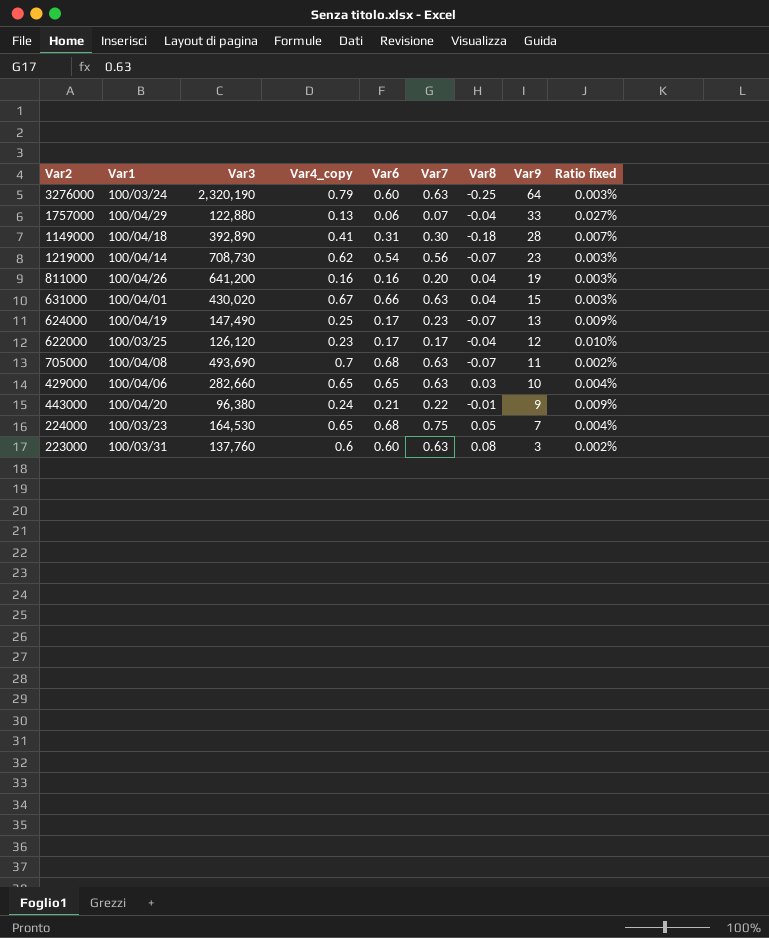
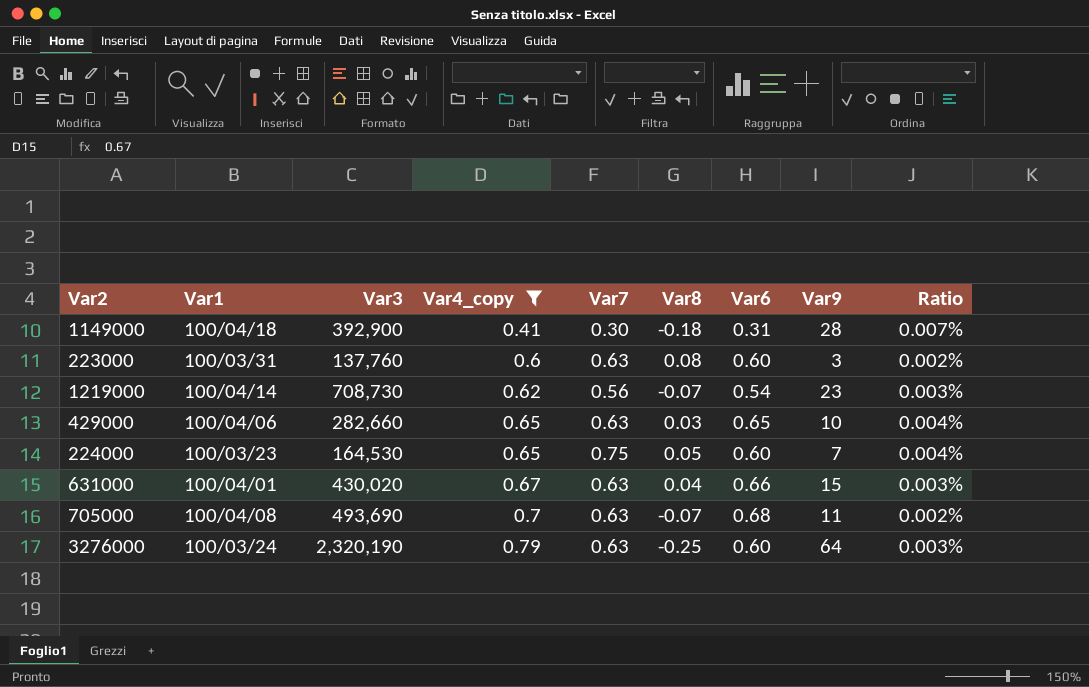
filter: none -> Var4_copy >= 0.41
row order: Var9 descending -> Var4_copy ascending
column Var6 | position: 5 -> 7
column name: Ratio fixed -> Ratio
1149000 | Var3: 392,890 -> 392,900
224000 | Var6: 0.68 -> 0.60

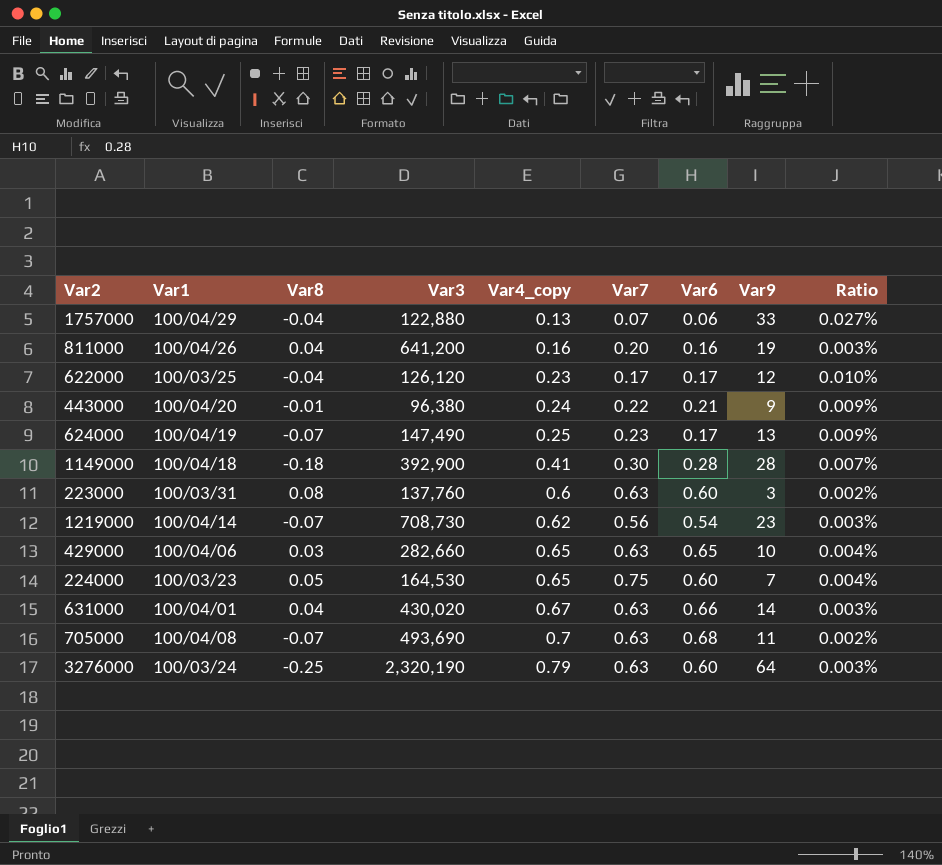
filter: Var4_copy >= 0.41 -> none
column Var8 | position: 6 -> 3
1149000 | Var6: 0.31 -> 0.28
631000 | Var9: 15 -> 14

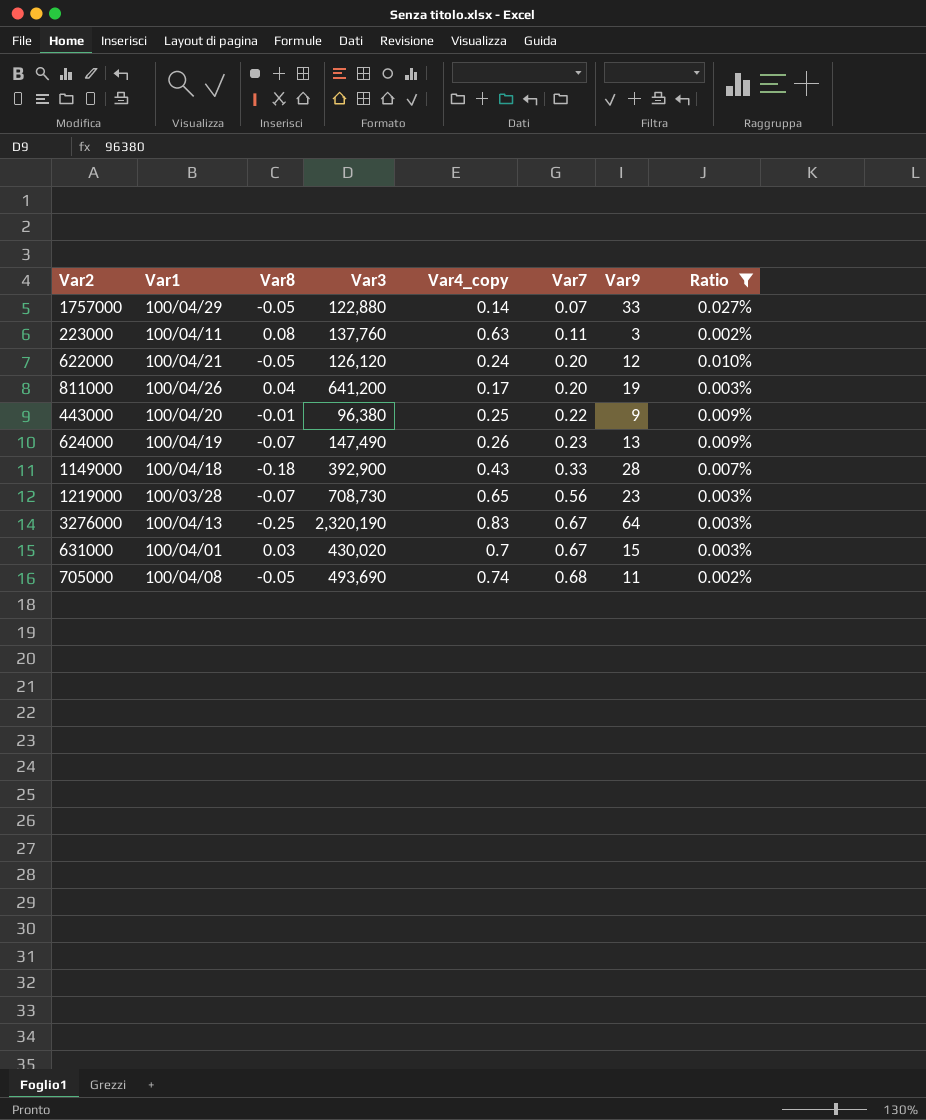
filter: none -> Ratio != 0.004%
row order: Var4_copy ascending -> Var7 ascending
column Var6 | position: 7 -> none
1757000 | Var8: -0.04 -> -0.05
1757000 | Var4_copy: 0.13 -> 0.14
223000 | Var1: 100/03/31 -> 100/04/11
223000 | Var4_copy: 0.6 -> 0.63
223000 | Var7: 0.63 -> 0.11
622000 | Var1: 100/03/25 -> 100/04/21
622000 | Var8: -0.04 -> -0.05
622000 | Var4_copy: 0.23 -> 0.24
622000 | Var7: 0.17 -> 0.20
811000 | Var4_copy: 0.16 -> 0.17
443000 | Var4_copy: 0.24 -> 0.25
624000 | Var4_copy: 0.25 -> 0.26
1149000 | Var4_copy: 0.41 -> 0.43
1149000 | Var7: 0.30 -> 0.33
1219000 | Var1: 100/04/14 -> 100/03/28
1219000 | Var4_copy: 0.62 -> 0.65
3276000 | Var1: 100/03/24 -> 100/04/13
3276000 | Var4_copy: 0.79 -> 0.83
3276000 | Var7: 0.63 -> 0.67
631000 | Var8: 0.04 -> 0.03
631000 | Var4_copy: 0.67 -> 0.7
631000 | Var7: 0.63 -> 0.67
631000 | Var9: 14 -> 15
705000 | Var8: -0.07 -> -0.05
705000 | Var4_copy: 0.7 -> 0.74
705000 | Var7: 0.63 -> 0.68

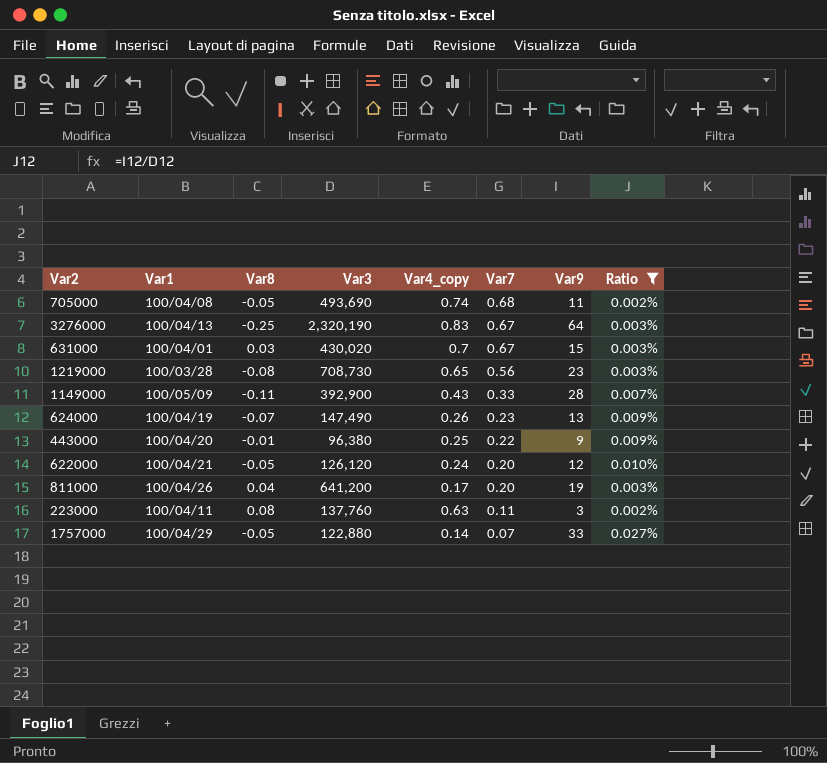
row order: Var7 ascending -> Var7 descending
1219000 | Var8: -0.07 -> -0.08
1149000 | Var1: 100/04/18 -> 100/05/09
1149000 | Var8: -0.18 -> -0.11

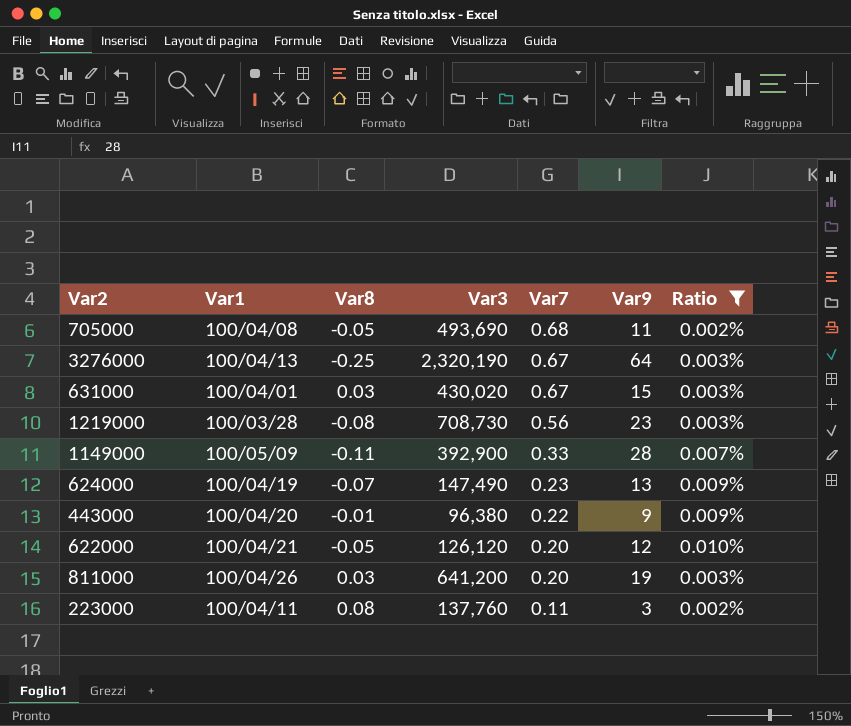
column Var4_copy | position: 5 -> none
row 1757000: 100/04/29 | -0.05 | 122,880 | 0.14 | 0.07 | 33 | 0.027% -> none
811000 | Var8: 0.04 -> 0.03

